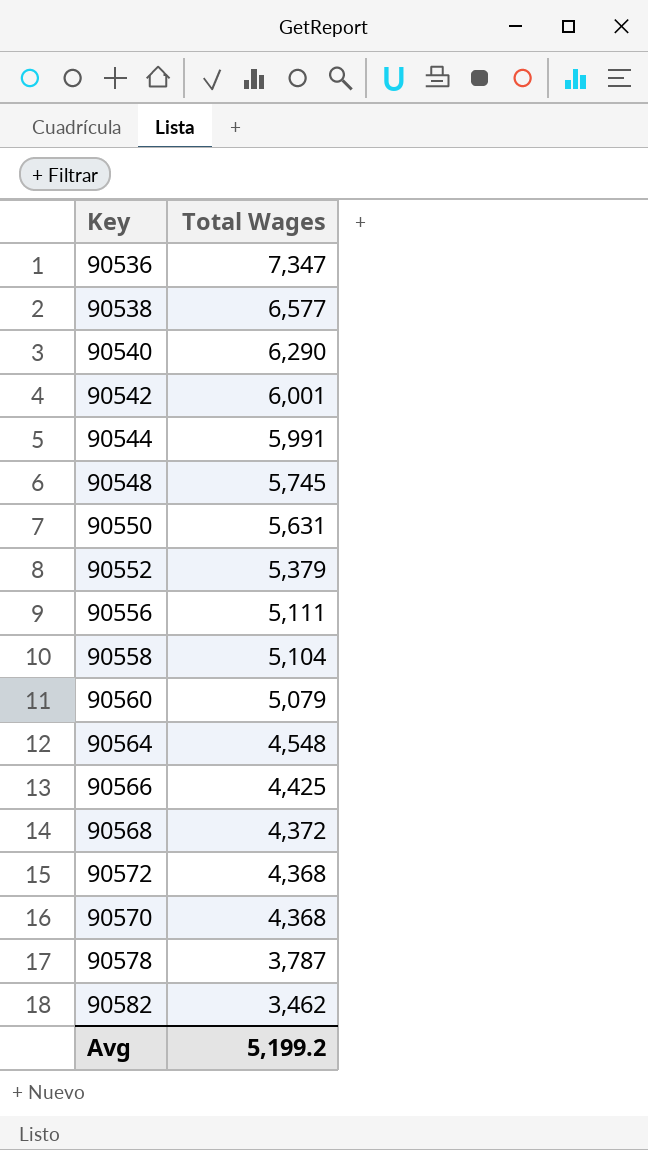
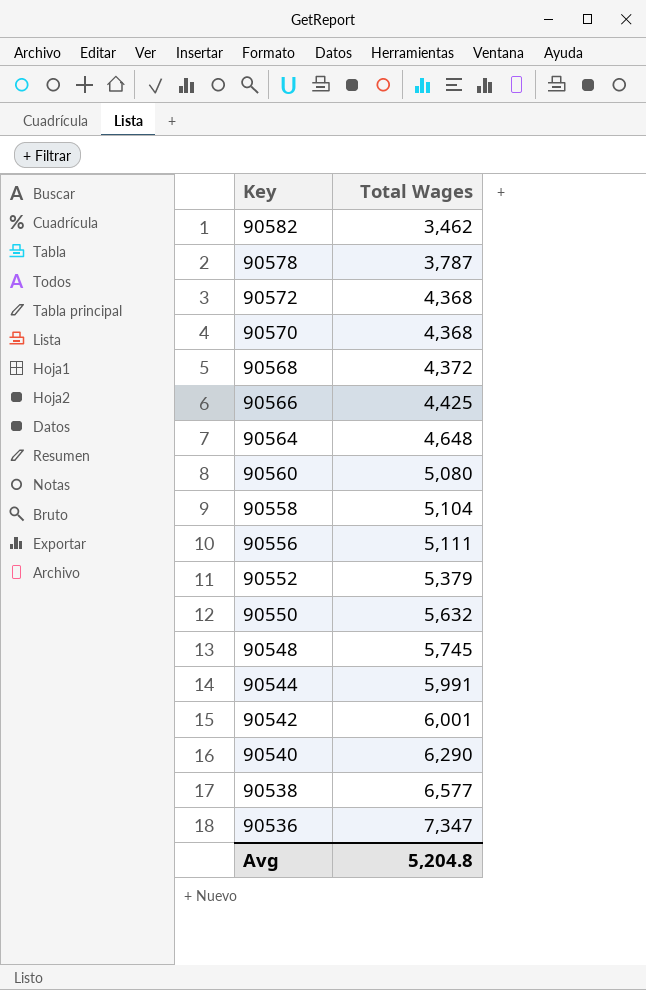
row order: Total Wages descending -> Key descending
90564 | Total Wages: 4,548 -> 4,648
90560 | Total Wages: 5,079 -> 5,080
90550 | Total Wages: 5,631 -> 5,632
Avg | Total Wages: 5,199.2 -> 5,204.8

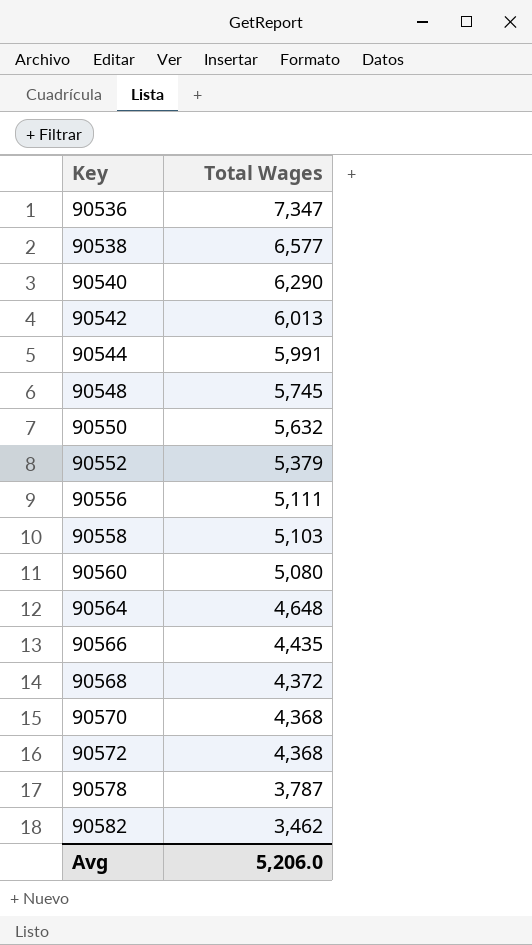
row order: Key descending -> Key ascending
90542 | Total Wages: 6,001 -> 6,013
90558 | Total Wages: 5,104 -> 5,103
90566 | Total Wages: 4,425 -> 4,435
Avg | Total Wages: 5,204.8 -> 5,206.0

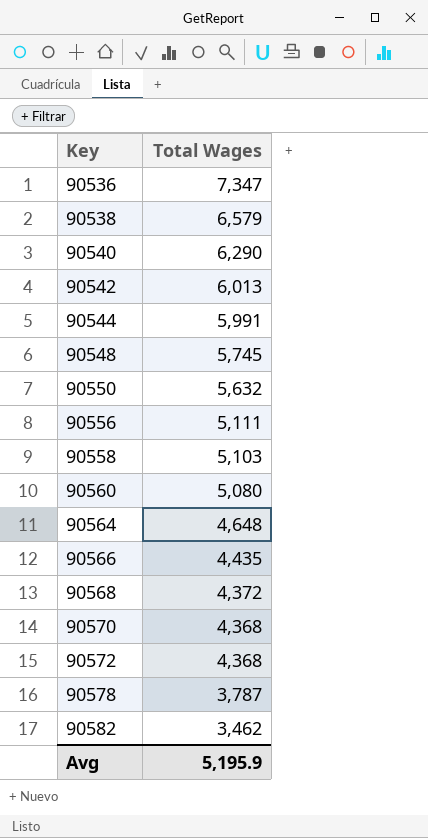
row 90552: 5,379 -> none
90538 | Total Wages: 6,577 -> 6,579
Avg | Total Wages: 5,206.0 -> 5,195.9

